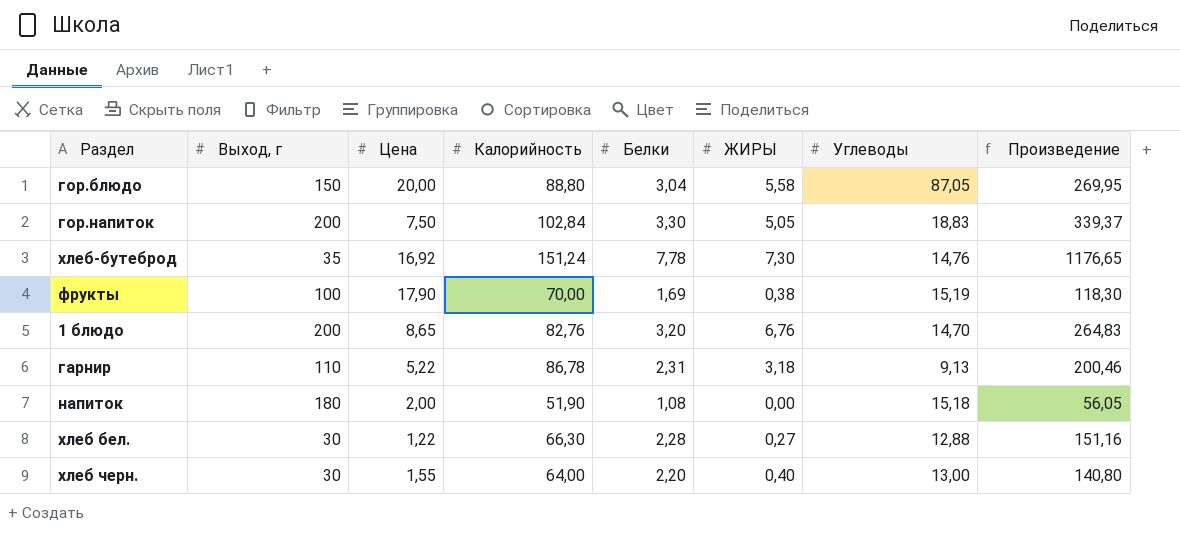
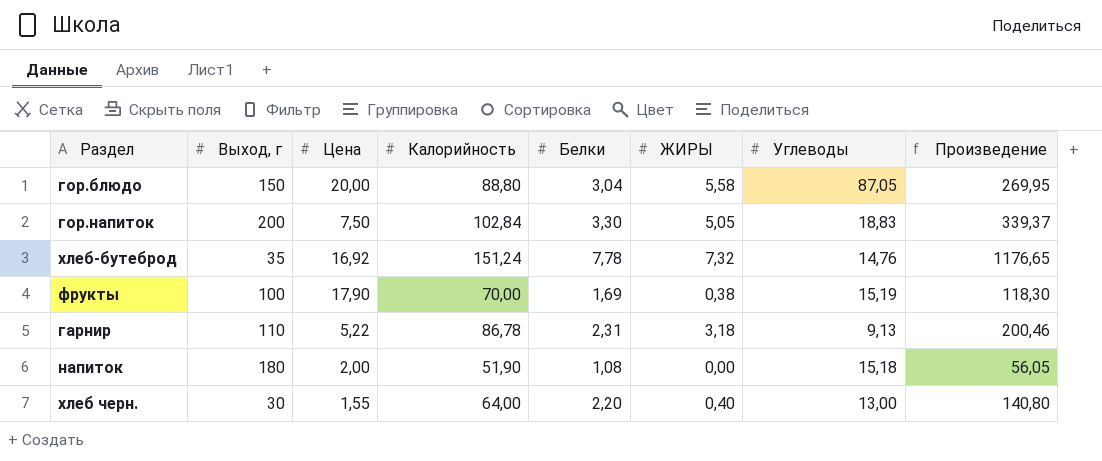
row 1 блюдо: 200 | 8,65 | 82,76 | 3,20 | 6,76 | 14,70 | 264,83 -> none
row хлеб бел.: 30 | 1,22 | 66,30 | 2,28 | 0,27 | 12,88 | 151,16 -> none
хлеб-бутеброд | ЖИРЫ: 7,30 -> 7,32

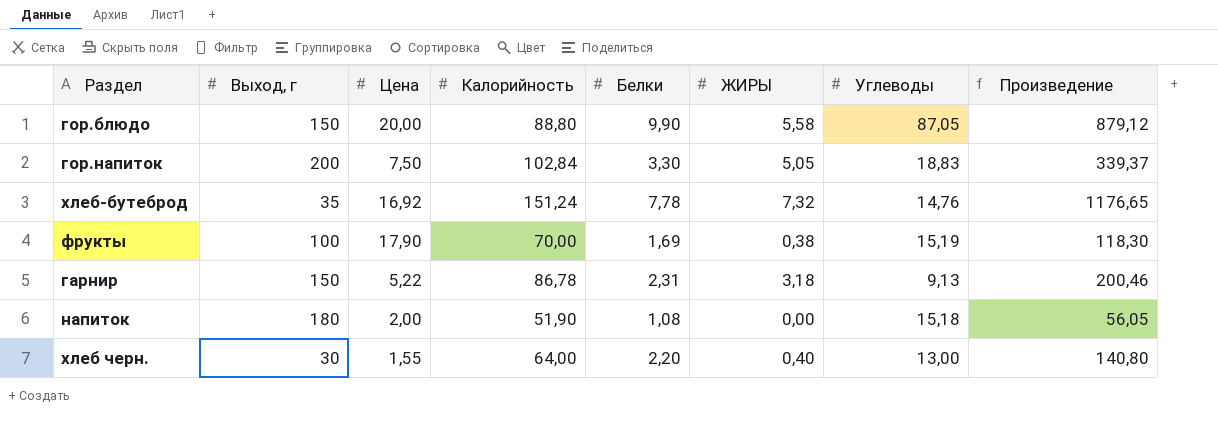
гор.блюдо | Белки: 3,04 -> 9,90
гор.блюдо | Произведение: 269,95 -> 879,12
гарнир | Выход, г: 110 -> 150

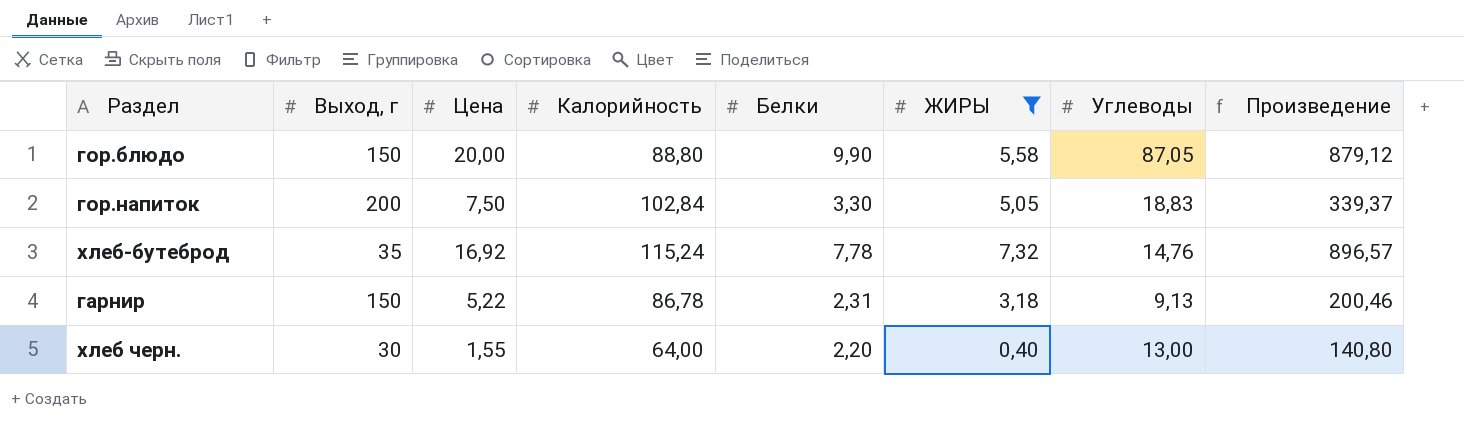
filter: none -> ЖИРЫ >= 0,40
хлеб-бутеброд | Калорийность: 151,24 -> 115,24
хлеб-бутеброд | Произведение: 1176,65 -> 896,57

